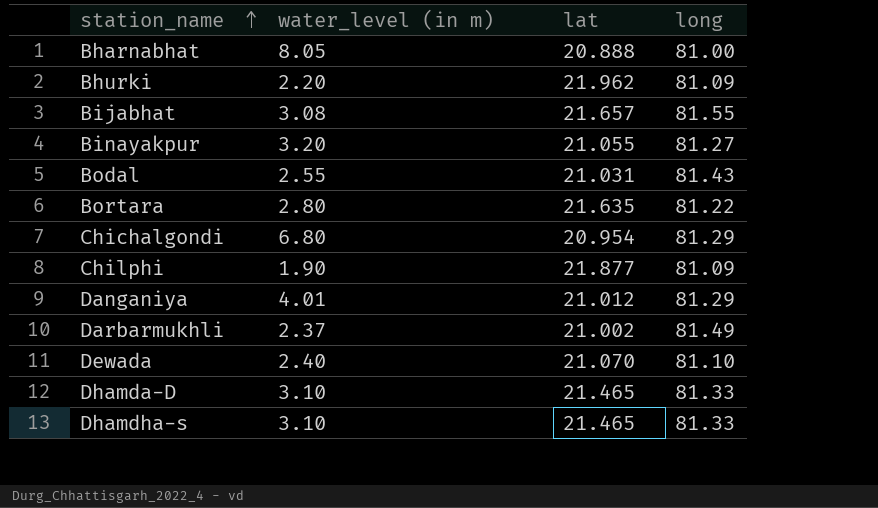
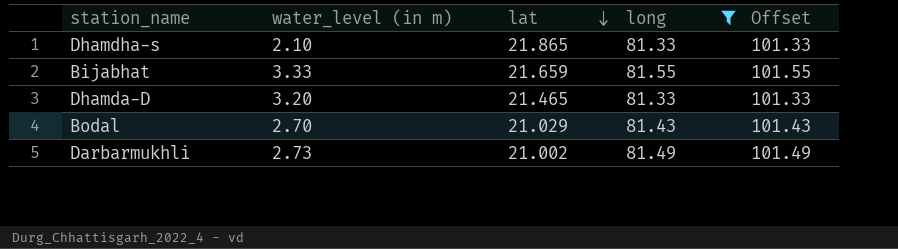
filter: none -> long >= 81.33
row order: station_name ascending -> lat descending
column Offset | formula: none -> [long] + 20
Dhamdha-s | water_level (in m): 3.10 -> 2.10
Dhamdha-s | lat: 21.465 -> 21.865
Bijabhat | water_level (in m): 3.08 -> 3.33
Bijabhat | lat: 21.657 -> 21.659
Dhamda-D | water_level (in m): 3.10 -> 3.20
Bodal | water_level (in m): 2.55 -> 2.70
Bodal | lat: 21.031 -> 21.029
Darbarmukhli | water_level (in m): 2.37 -> 2.73

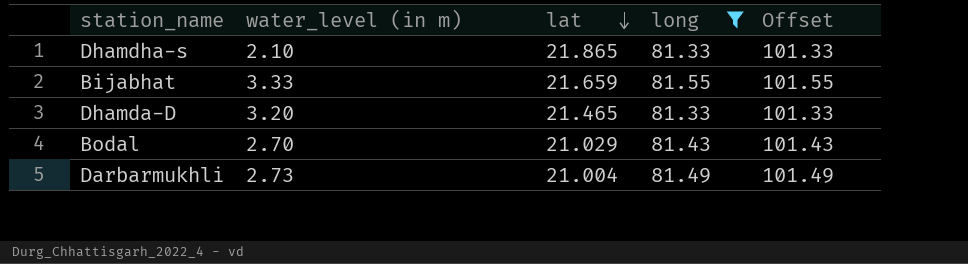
Darbarmukhli | lat: 21.002 -> 21.004

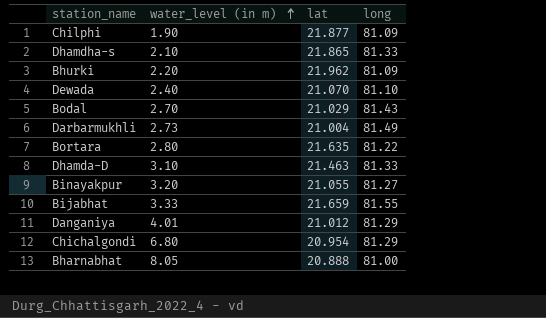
filter: long >= 81.33 -> none
row order: lat descending -> water_level (in m) ascending
column Offset | formula: [long] + 20 -> none
Dhamda-D | water_level (in m): 3.20 -> 3.10
Dhamda-D | lat: 21.465 -> 21.463

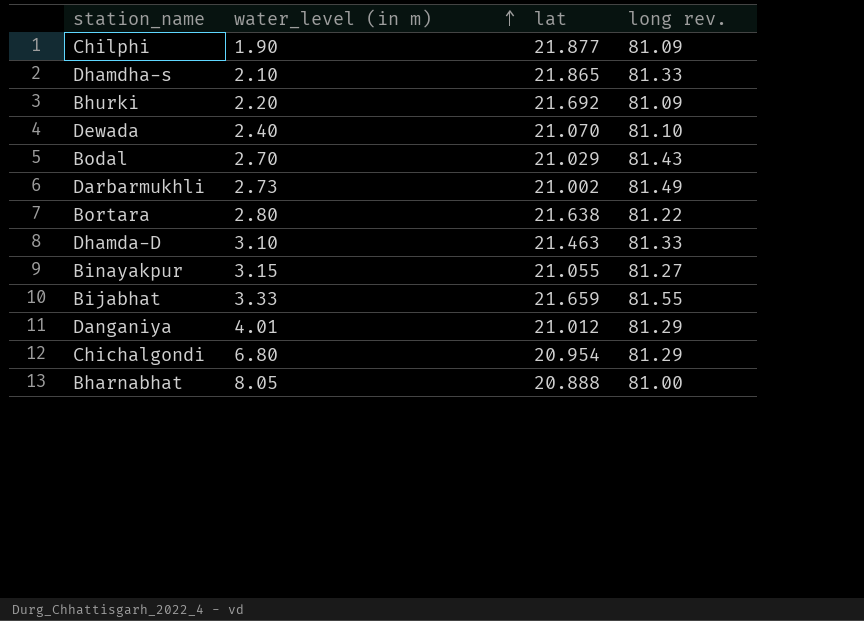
column name: long -> long rev.
Bhurki | lat: 21.962 -> 21.692
Darbarmukhli | lat: 21.004 -> 21.002
Bortara | lat: 21.635 -> 21.638
Binayakpur | water_level (in m): 3.20 -> 3.15

